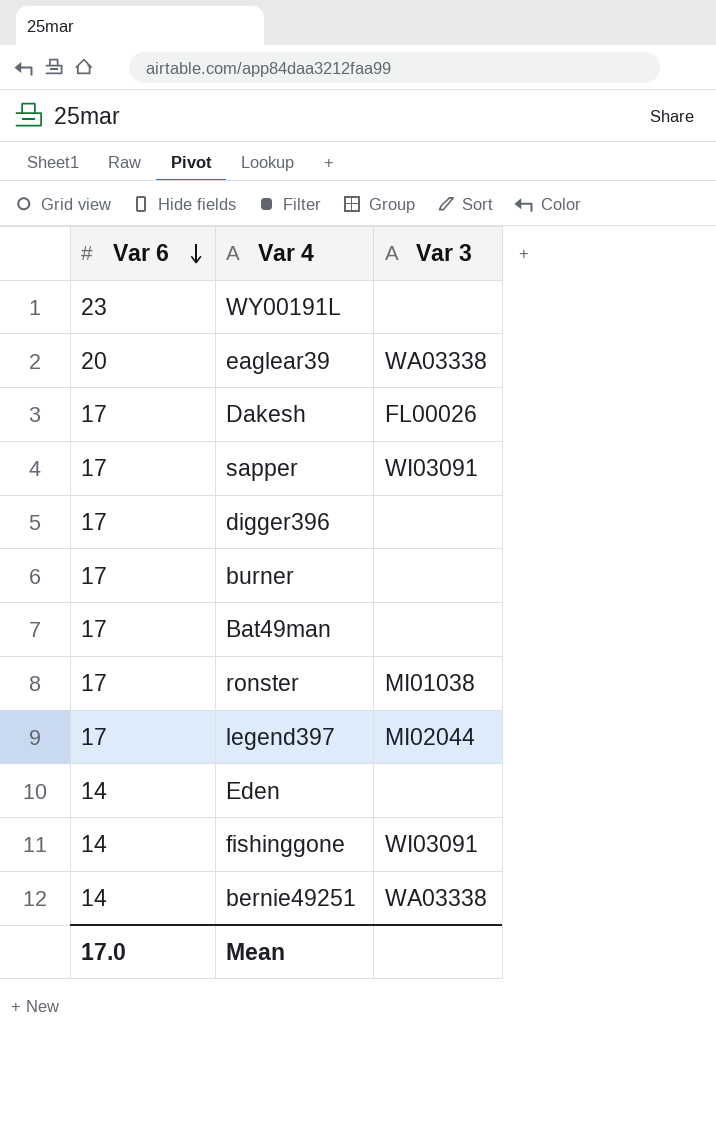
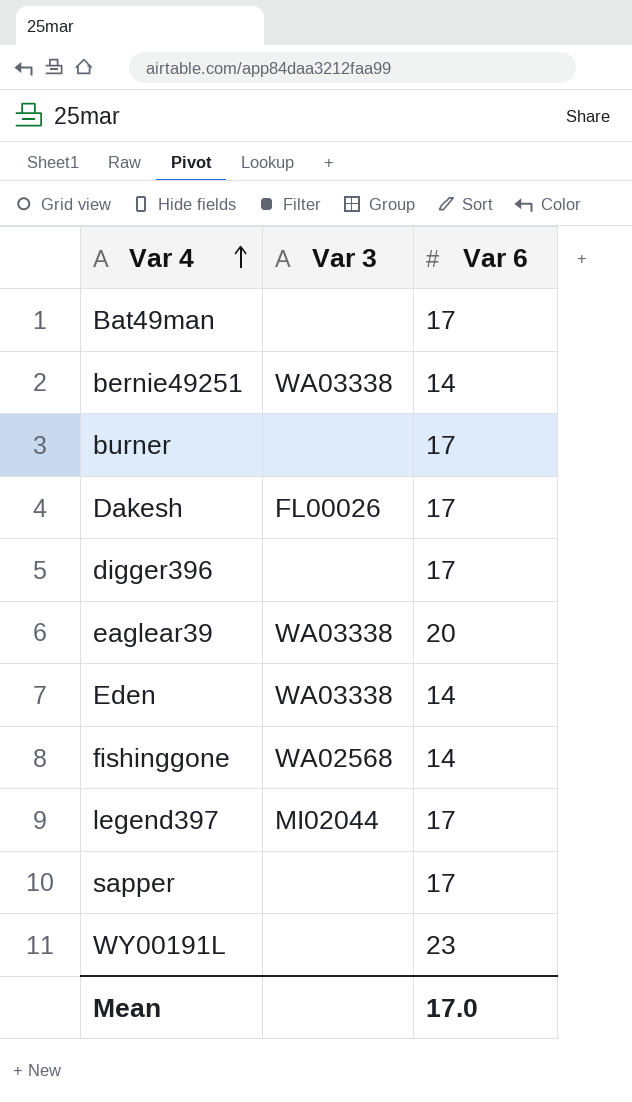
row order: Var 6 descending -> Var 4 ascending
column Var 6 | position: 1 -> 3
row ronster: 17 | MI01038 -> none
Eden | Var 3: none -> WA03338
fishinggone | Var 3: WI03091 -> WA02568
sapper | Var 3: WI03091 -> none

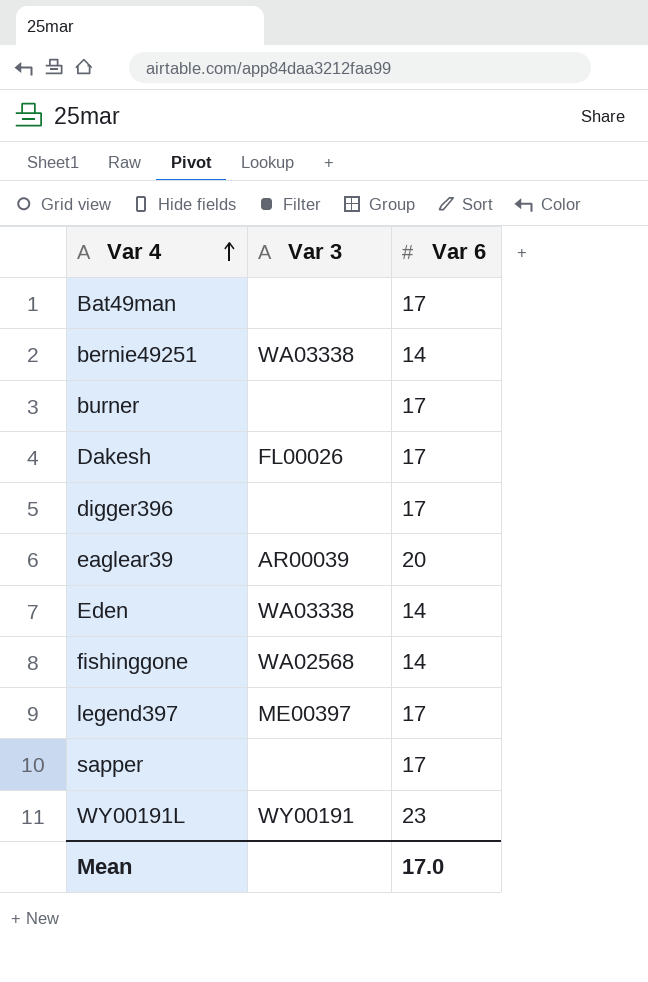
eaglear39 | Var 3: WA03338 -> AR00039
legend397 | Var 3: MI02044 -> ME00397
WY00191L | Var 3: none -> WY00191

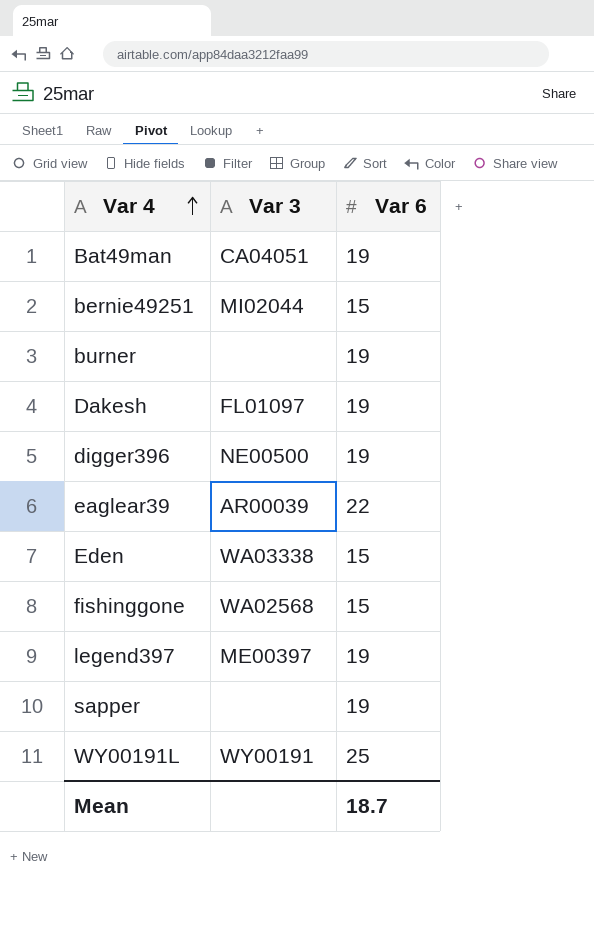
Bat49man | Var 3: none -> CA04051
Bat49man | Var 6: 17 -> 19
bernie49251 | Var 3: WA03338 -> MI02044
bernie49251 | Var 6: 14 -> 15
burner | Var 6: 17 -> 19
Dakesh | Var 3: FL00026 -> FL01097
Dakesh | Var 6: 17 -> 19
digger396 | Var 3: none -> NE00500
digger396 | Var 6: 17 -> 19
eaglear39 | Var 6: 20 -> 22
Eden | Var 6: 14 -> 15
fishinggone | Var 6: 14 -> 15
legend397 | Var 6: 17 -> 19
sapper | Var 6: 17 -> 19
WY00191L | Var 6: 23 -> 25
Mean | Var 6: 17.0 -> 18.7

